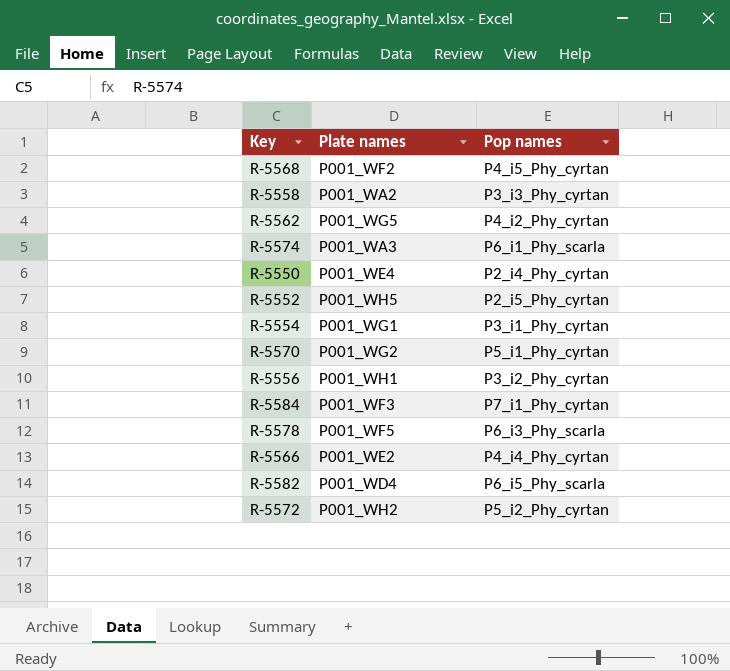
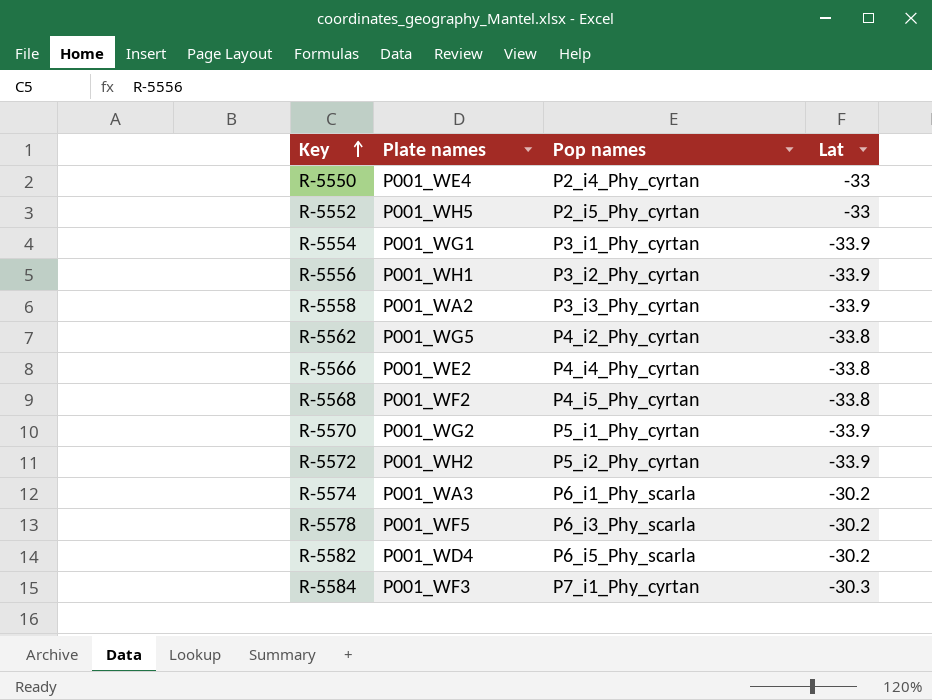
row order: none -> Key ascending
column Lat | position: none -> 4

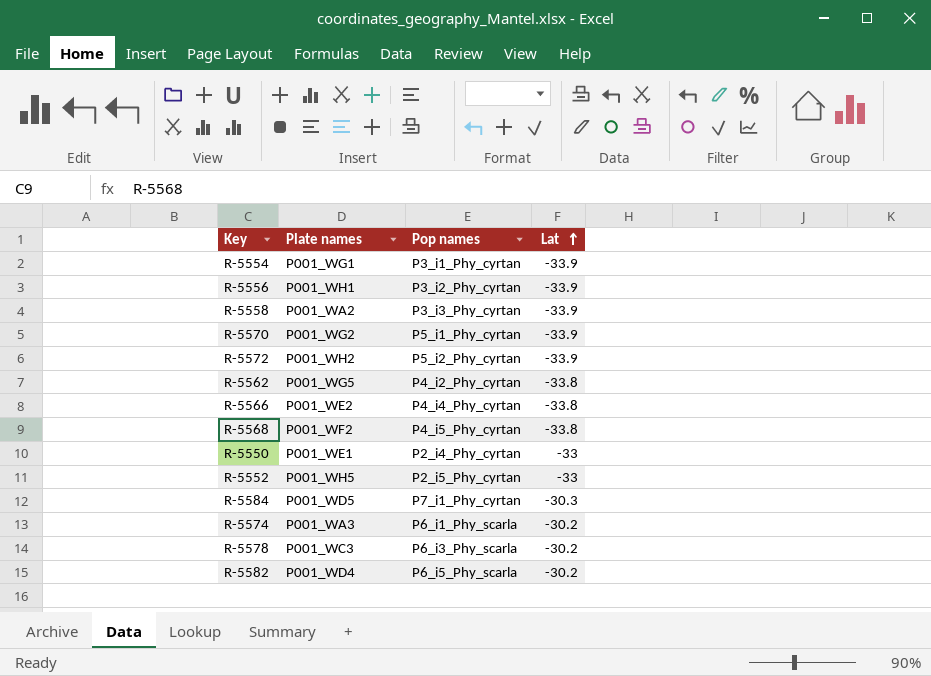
row order: Key ascending -> Lat ascending
R-5550 | Plate names: P001_WE4 -> P001_WE1
R-5584 | Plate names: P001_WF3 -> P001_WD5
R-5578 | Plate names: P001_WF5 -> P001_WC3

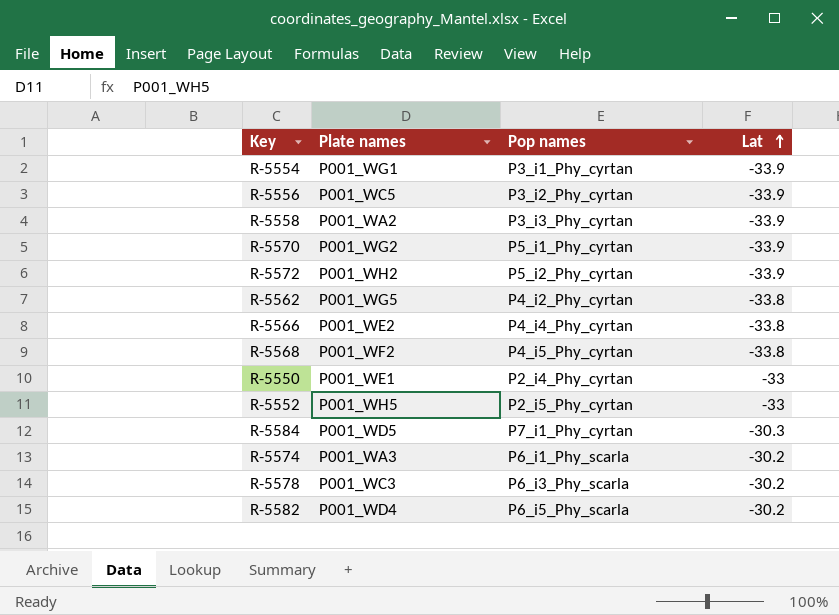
R-5556 | Plate names: P001_WH1 -> P001_WC5

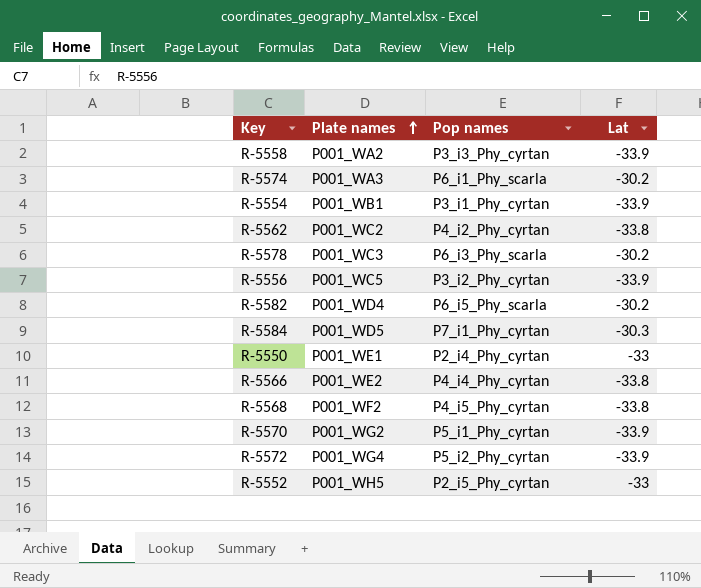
row order: Lat ascending -> Plate names ascending
R-5554 | Plate names: P001_WG1 -> P001_WB1
R-5562 | Plate names: P001_WG5 -> P001_WC2
R-5572 | Plate names: P001_WH2 -> P001_WG4

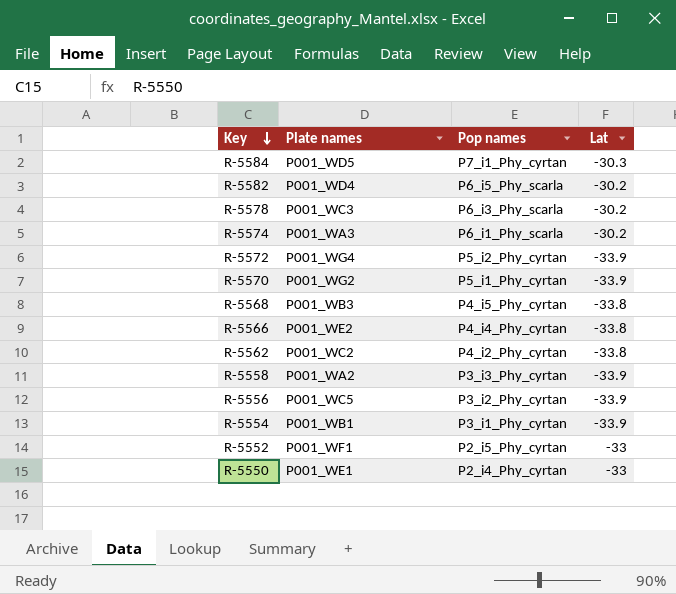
row order: Plate names ascending -> Key descending
R-5568 | Plate names: P001_WF2 -> P001_WB3
R-5552 | Plate names: P001_WH5 -> P001_WF1

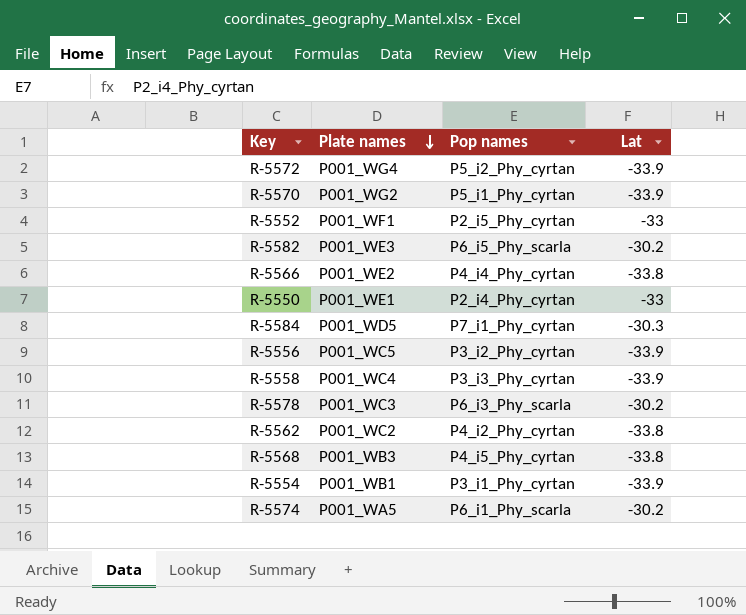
row order: Key descending -> Plate names descending
R-5582 | Plate names: P001_WD4 -> P001_WE3
R-5558 | Plate names: P001_WA2 -> P001_WC4
R-5574 | Plate names: P001_WA3 -> P001_WA5

